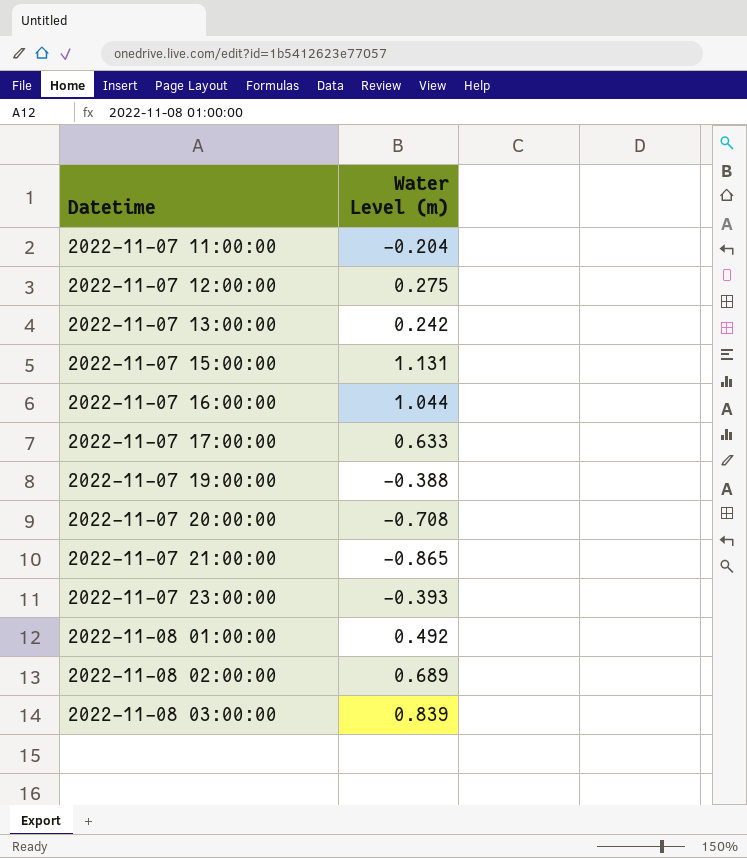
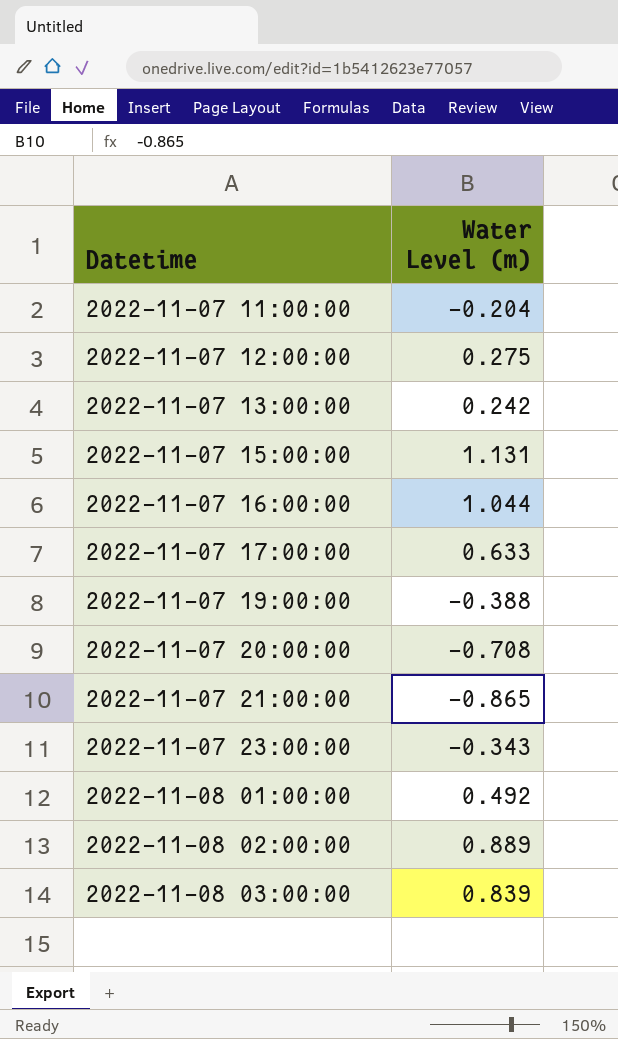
2022-11-07 23:00:00 | Water Level (m): -0.393 -> -0.343
2022-11-08 02:00:00 | Water Level (m): 0.689 -> 0.889

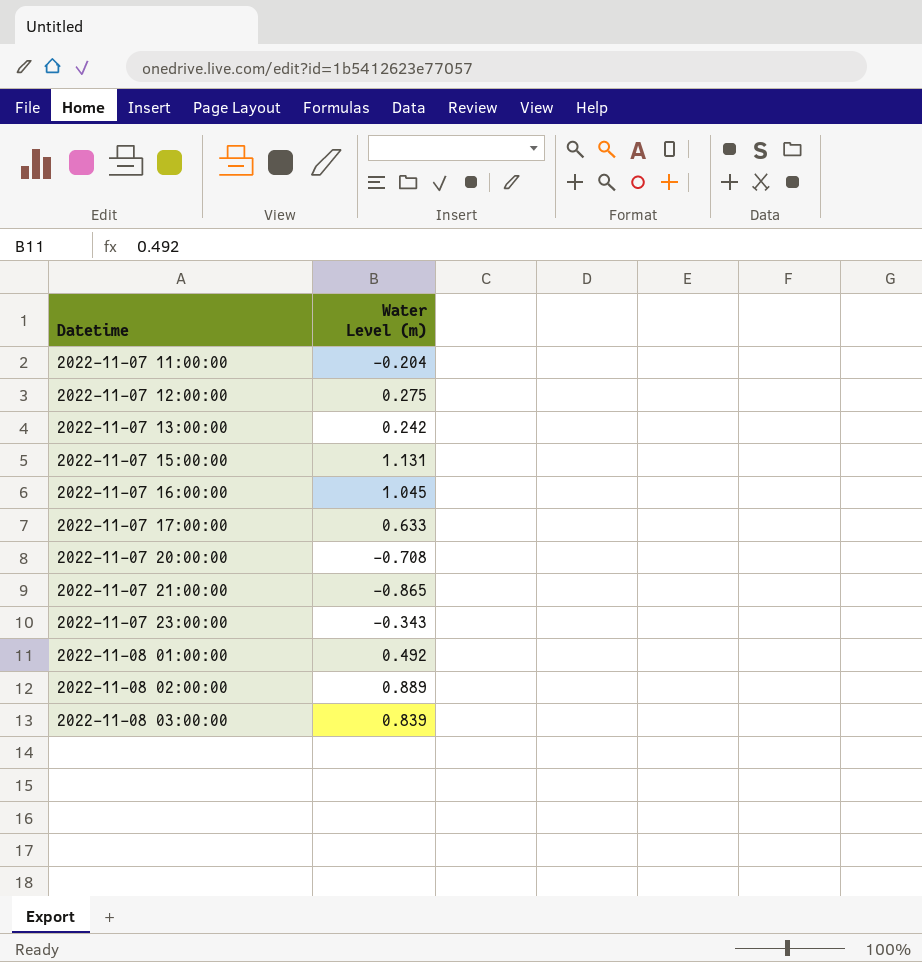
row 2022-11-07 19:00:00: -0.388 -> none
2022-11-07 16:00:00 | Water Level (m): 1.044 -> 1.045

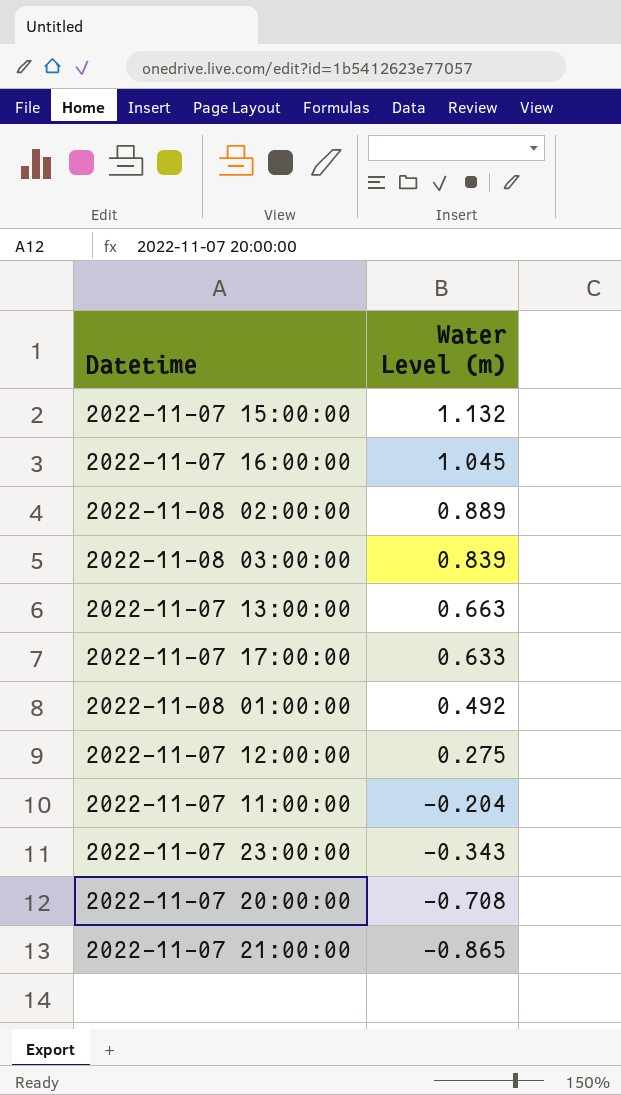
row order: Datetime ascending -> Water Level (m) descending
2022-11-07 15:00:00 | Water Level (m): 1.131 -> 1.132
2022-11-07 13:00:00 | Water Level (m): 0.242 -> 0.663

